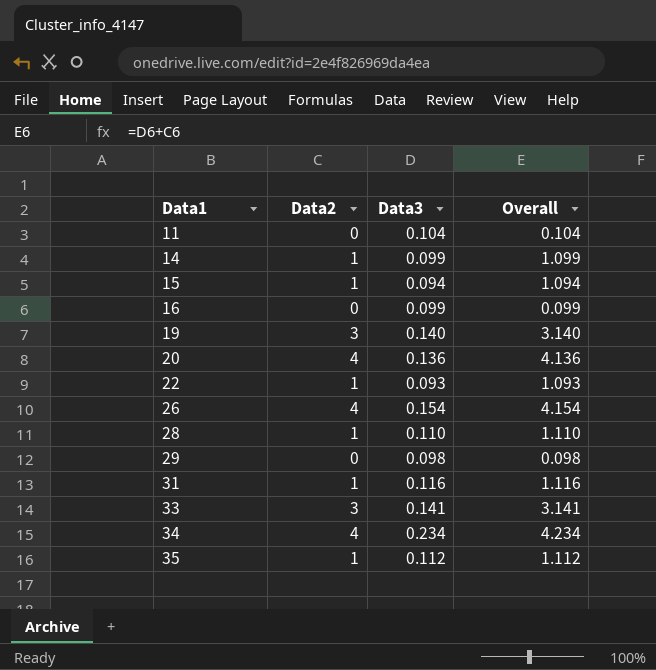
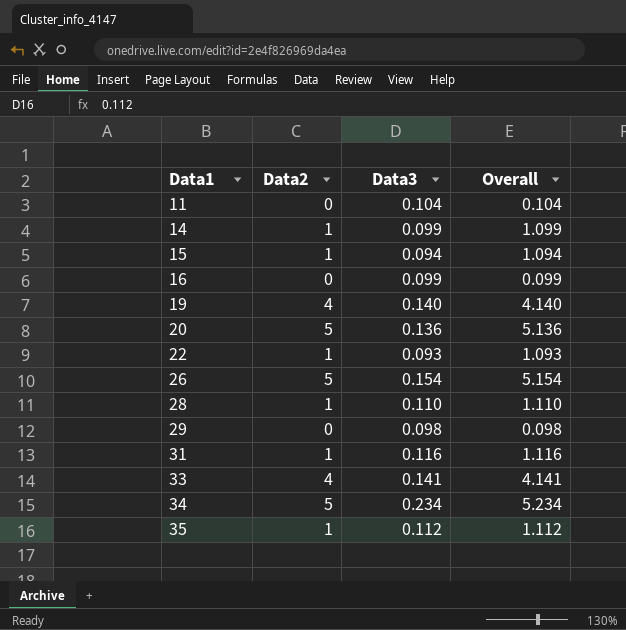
19 | Data2: 3 -> 4
19 | Overall: 3.140 -> 4.140
20 | Data2: 4 -> 5
20 | Overall: 4.136 -> 5.136
26 | Data2: 4 -> 5
26 | Overall: 4.154 -> 5.154
33 | Data2: 3 -> 4
33 | Overall: 3.141 -> 4.141
34 | Data2: 4 -> 5
34 | Overall: 4.234 -> 5.234

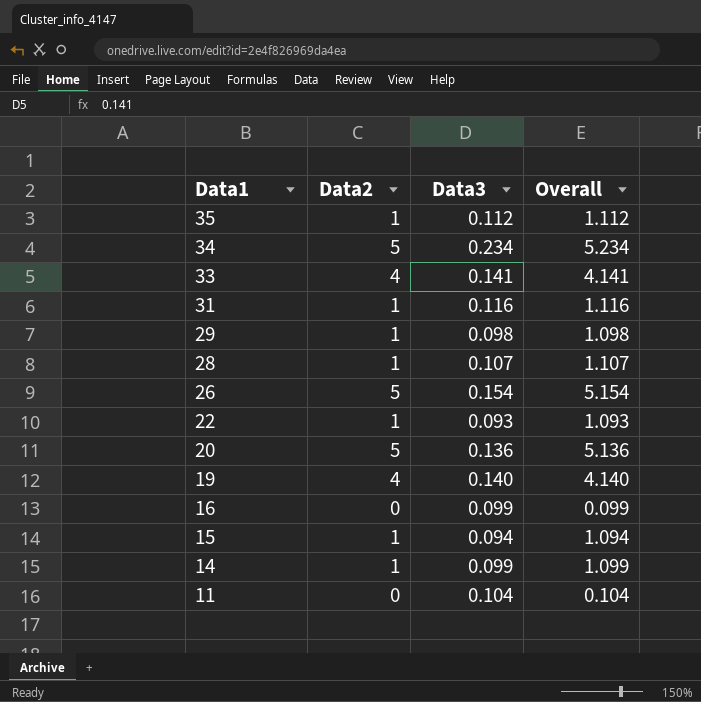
row order: Data1 ascending -> Data1 descending
29 | Data2: 0 -> 1
29 | Overall: 0.098 -> 1.098
28 | Data3: 0.110 -> 0.107
28 | Overall: 1.110 -> 1.107

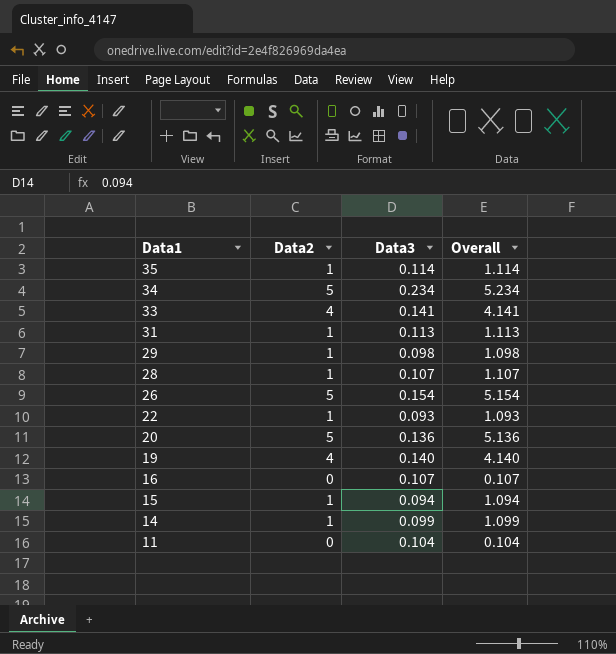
35 | Data3: 0.112 -> 0.114
35 | Overall: 1.112 -> 1.114
31 | Data3: 0.116 -> 0.113
31 | Overall: 1.116 -> 1.113
16 | Data3: 0.099 -> 0.107
16 | Overall: 0.099 -> 0.107

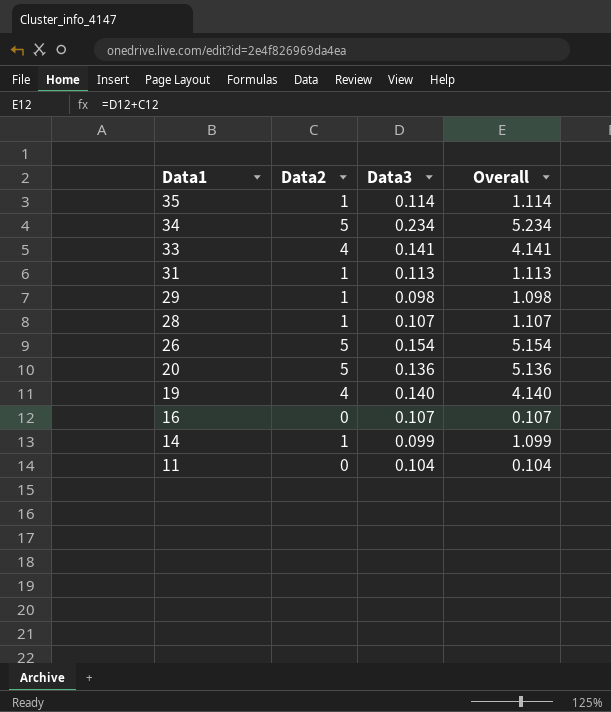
row 22: 1 | 0.093 | 1.093 -> none
row 15: 1 | 0.094 | 1.094 -> none

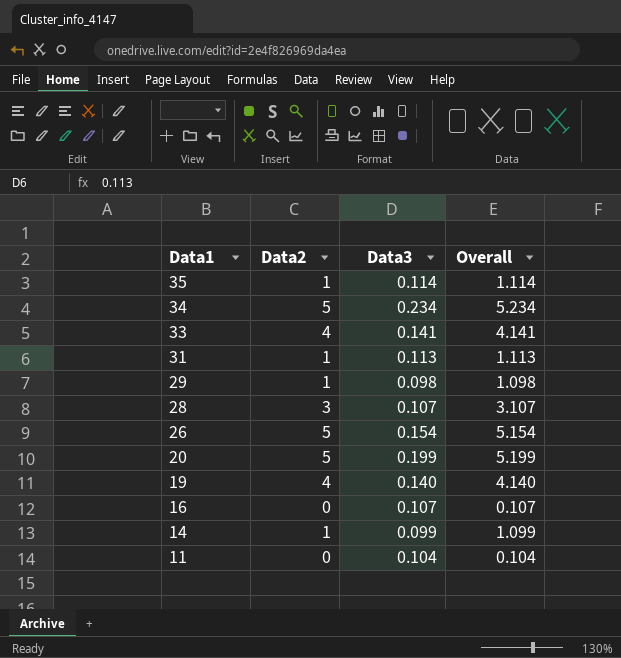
28 | Data2: 1 -> 3
28 | Overall: 1.107 -> 3.107
20 | Data3: 0.136 -> 0.199
20 | Overall: 5.136 -> 5.199

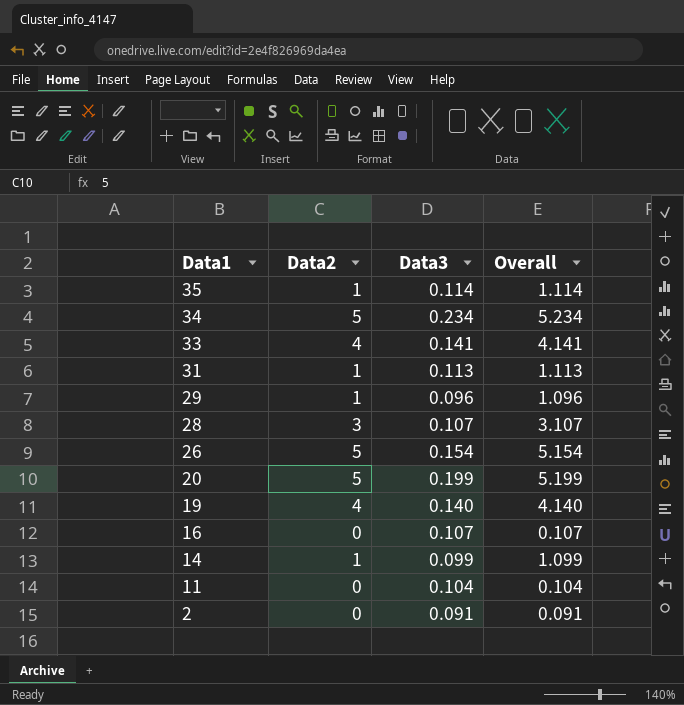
29 | Data3: 0.098 -> 0.096
29 | Overall: 1.098 -> 1.096
row 2: none -> 0 | 0.091 | 0.091

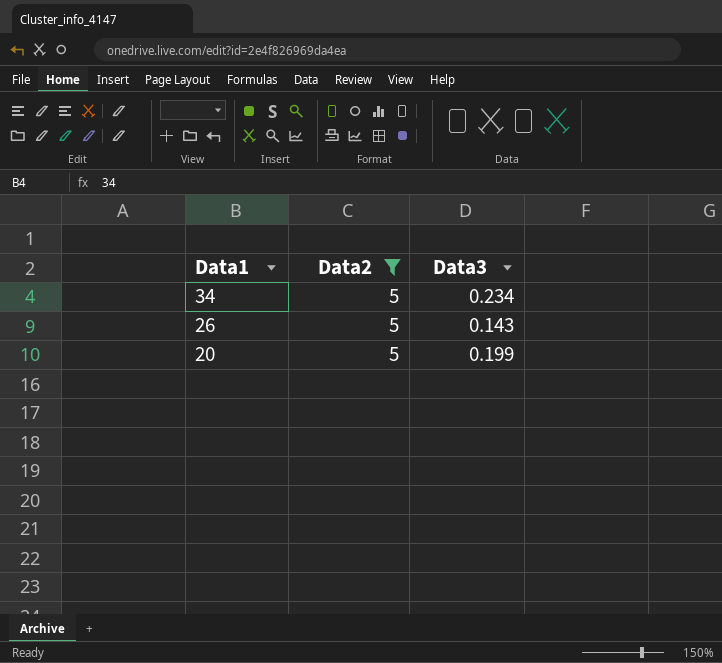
filter: none -> Data2 = 5
column Overall | formula: [Data2] + [Data3] -> none
26 | Data3: 0.154 -> 0.143

